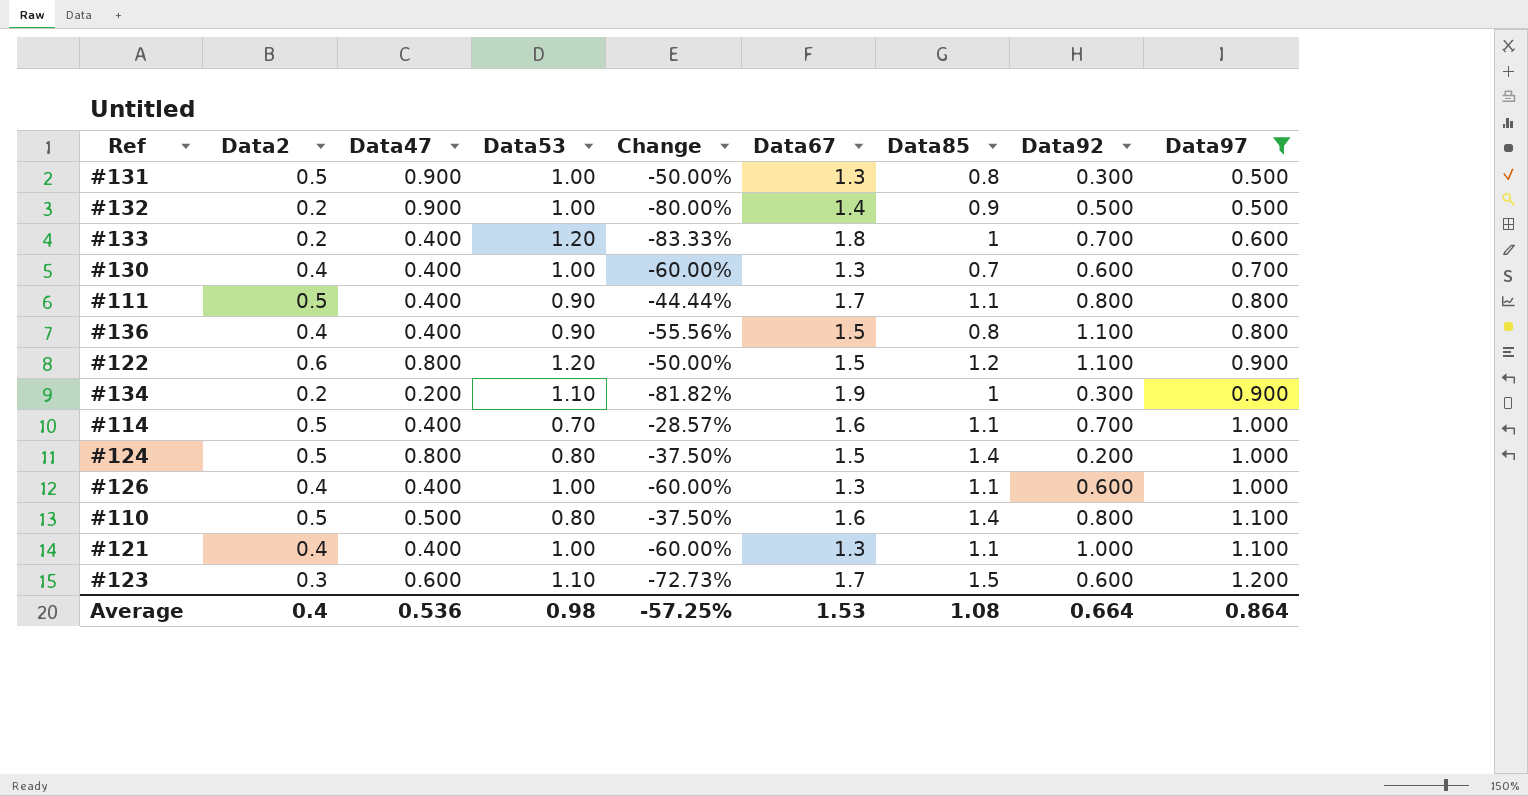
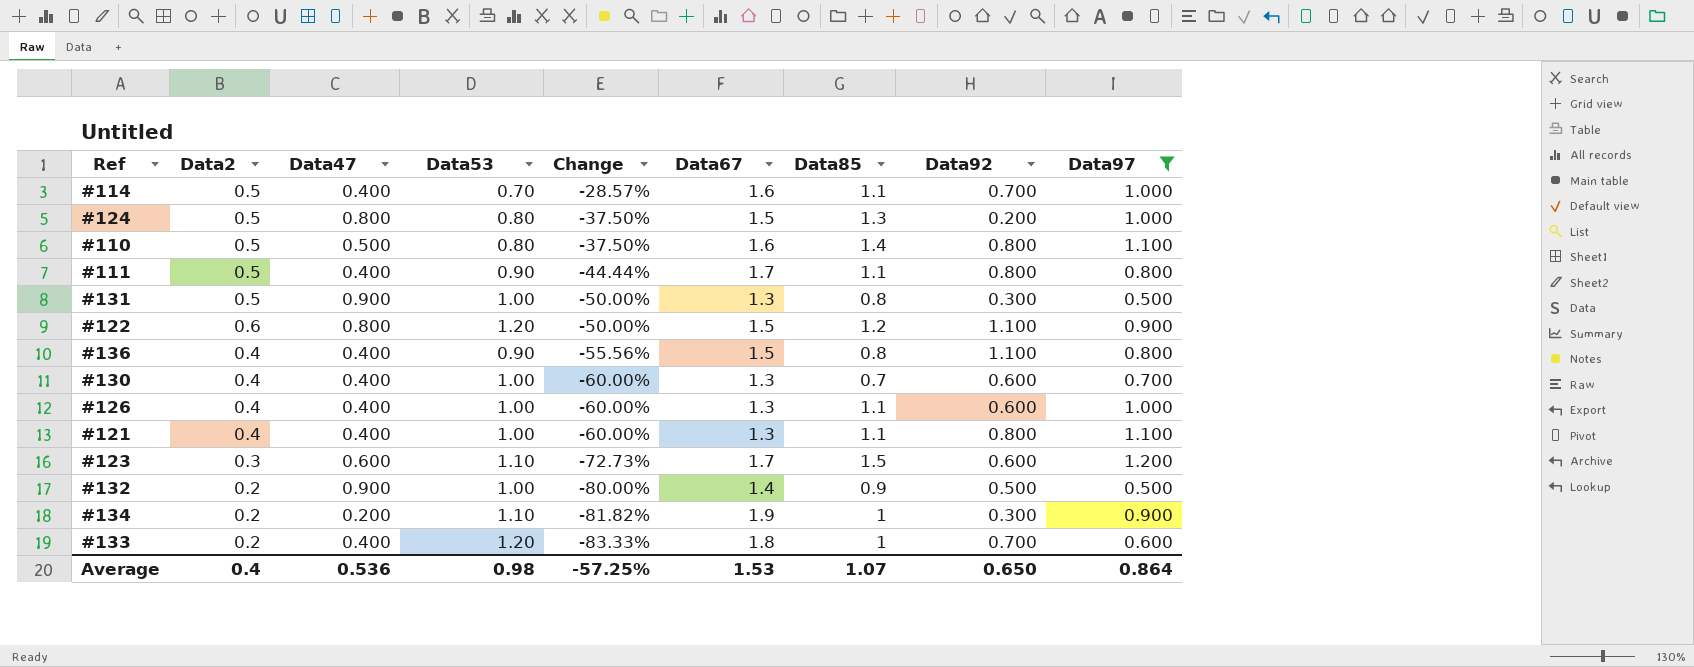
row order: Data97 ascending -> Change descending
#124 | Data85: 1.4 -> 1.3
#121 | Data92: 1.000 -> 0.800
Average | Data85: 1.08 -> 1.07
Average | Data92: 0.664 -> 0.650

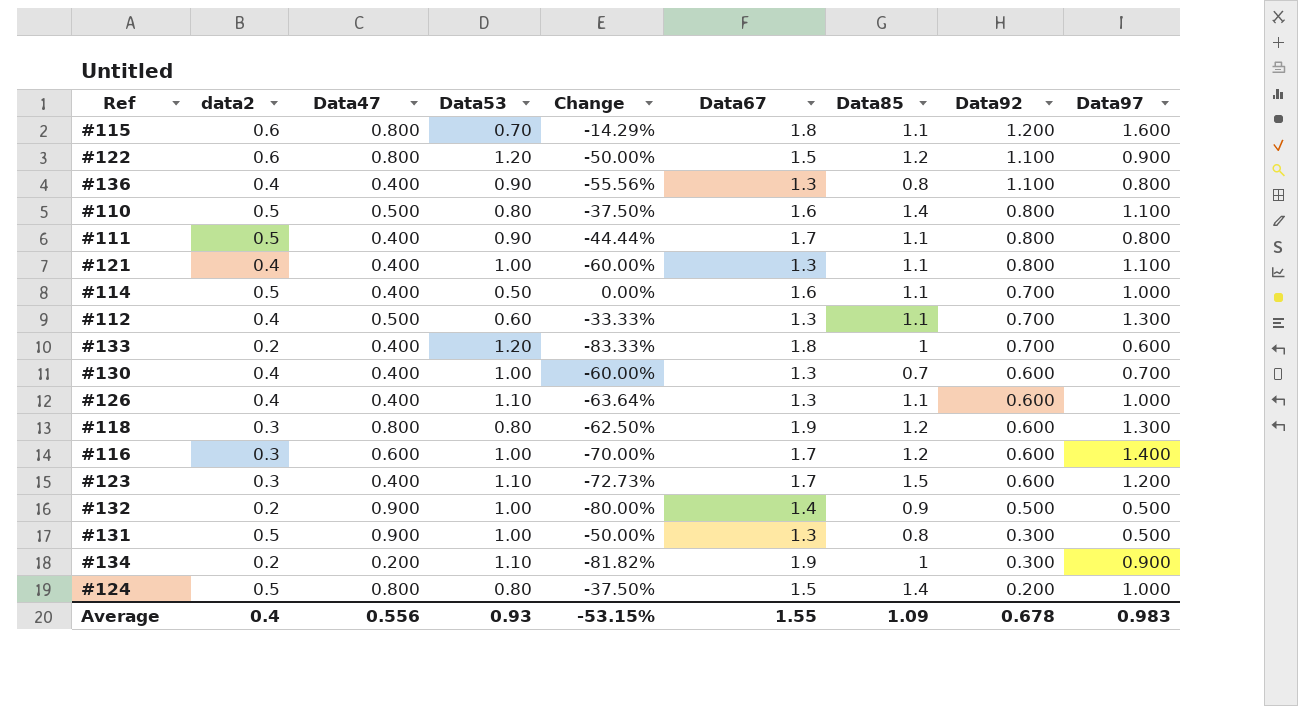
filter: Data97 <= 1.200 -> none
row order: Change descending -> Data92 descending
column name: Data2 -> data2
#136 | Data67: 1.5 -> 1.3
#114 | Data53: 0.70 -> 0.50
#114 | Change: -28.57% -> 0.00%
#126 | Data53: 1.00 -> 1.10
#126 | Change: -60.00% -> -63.64%
#123 | Data47: 0.600 -> 0.400
#124 | Data85: 1.3 -> 1.4
Average | Data47: 0.536 -> 0.556
Average | Data53: 0.98 -> 0.93
Average | Change: -57.25% -> -53.15%
Average | Data67: 1.53 -> 1.55
Average | Data85: 1.07 -> 1.09
Average | Data92: 0.650 -> 0.678
Average | Data97: 0.864 -> 0.983

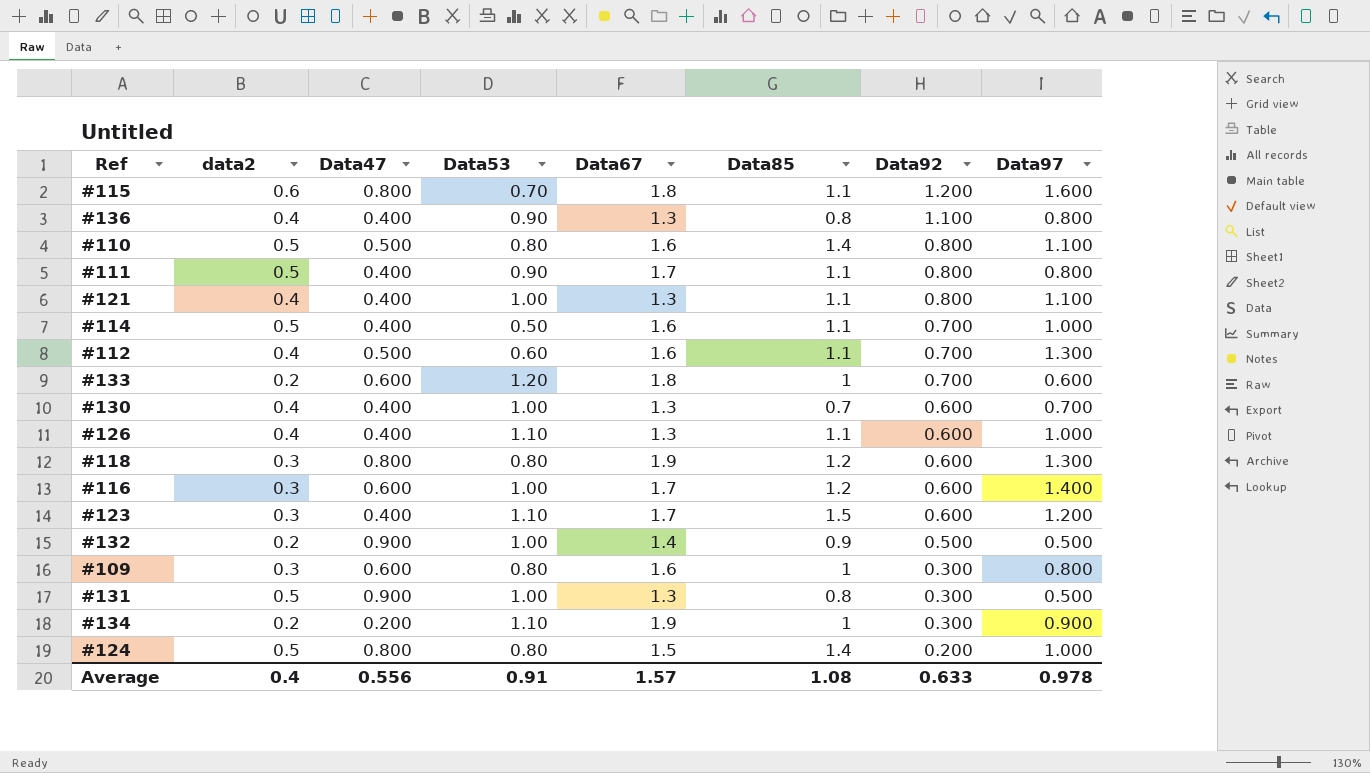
column Change | formula: ([data2] - [Data53]) / [Data53] -> none
row #122: 0.6 | 0.800 | 1.20 | -50.00% | 1.5 | 1.2 | 1.100 | 0.900 -> none
#112 | Data67: 1.3 -> 1.6
#133 | Data47: 0.400 -> 0.600
row #109: none -> 0.3 | 0.600 | 0.80 | 1.6 | 1 | 0.300 | 0.800
Average | Data53: 0.93 -> 0.91
Average | Data67: 1.55 -> 1.57
Average | Data85: 1.09 -> 1.08
Average | Data92: 0.678 -> 0.633
Average | Data97: 0.983 -> 0.978

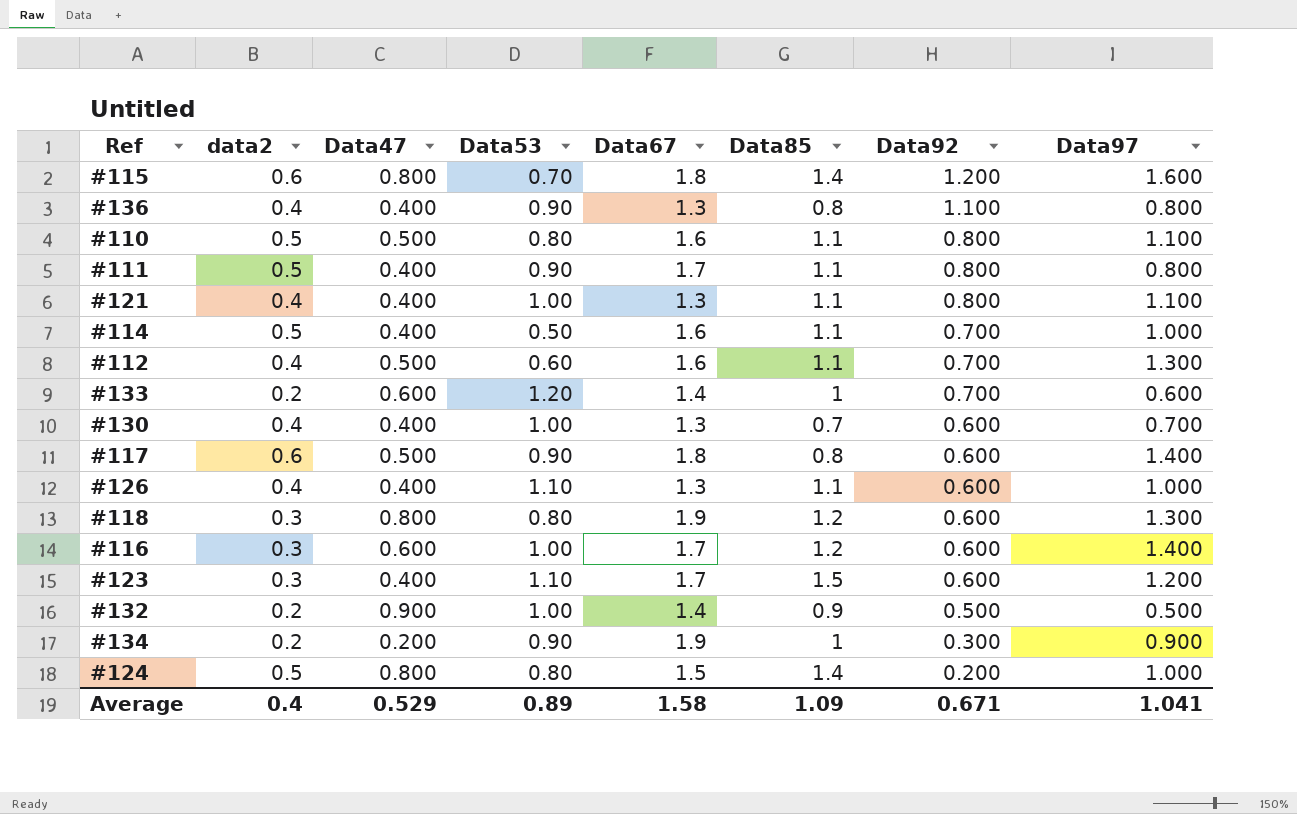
row #109: 0.3 | 0.600 | 0.80 | 1.6 | 1 | 0.300 | 0.800 -> none
row #131: 0.5 | 0.900 | 1.00 | 1.3 | 0.8 | 0.300 | 0.500 -> none
#115 | Data85: 1.1 -> 1.4
#110 | Data85: 1.4 -> 1.1
#133 | Data67: 1.8 -> 1.4
row #117: none -> 0.6 | 0.500 | 0.90 | 1.8 | 0.8 | 0.600 | 1.400
#134 | Data53: 1.10 -> 0.90
Average | Data47: 0.556 -> 0.529
Average | Data53: 0.91 -> 0.89
Average | Data67: 1.57 -> 1.58
Average | Data85: 1.08 -> 1.09
Average | Data92: 0.633 -> 0.671
Average | Data97: 0.978 -> 1.041

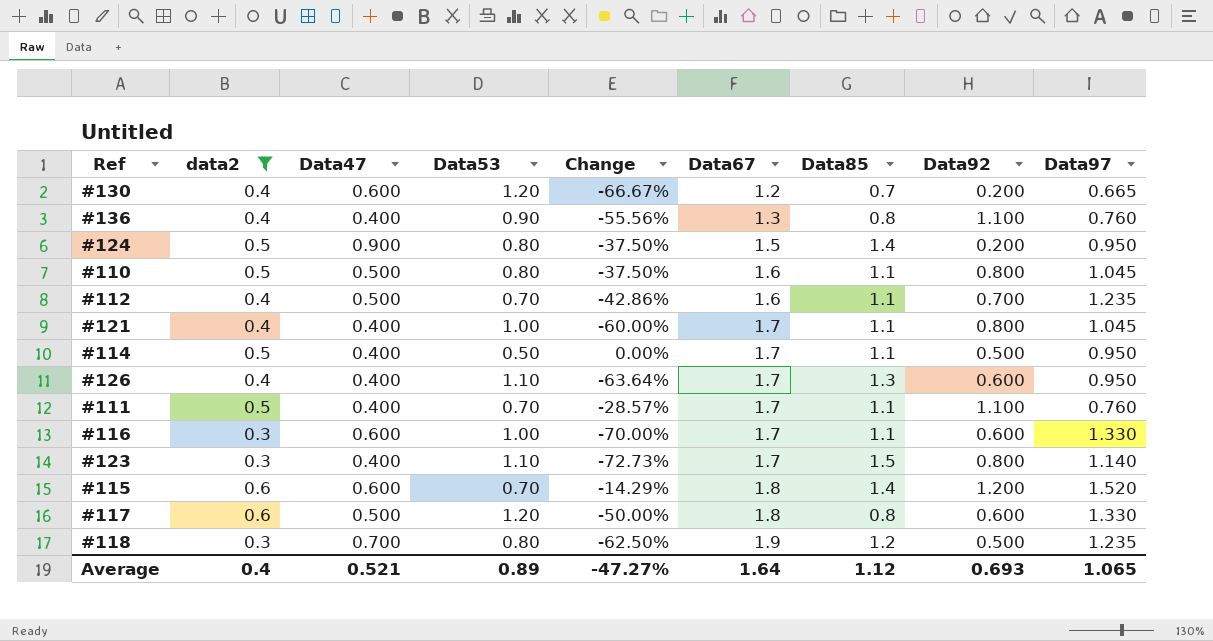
filter: none -> data2 != 0.2
row order: Data92 descending -> Data67 ascending
column Change | formula: none -> ([data2] - [Data53]) / [Data53]
#130 | Data47: 0.400 -> 0.600
#130 | Data53: 1.00 -> 1.20
#130 | Data67: 1.3 -> 1.2
#130 | Data92: 0.600 -> 0.200
#130 | Data97: 0.700 -> 0.665
#136 | Data97: 0.800 -> 0.760
#124 | Data47: 0.800 -> 0.900
#124 | Data97: 1.000 -> 0.950
#110 | Data97: 1.100 -> 1.045
#112 | Data53: 0.60 -> 0.70
#112 | Data97: 1.300 -> 1.235
#121 | Data67: 1.3 -> 1.7
#121 | Data97: 1.100 -> 1.045
#114 | Data67: 1.6 -> 1.7
#114 | Data92: 0.700 -> 0.500
#114 | Data97: 1.000 -> 0.950
#126 | Data67: 1.3 -> 1.7
#126 | Data85: 1.1 -> 1.3
#126 | Data97: 1.000 -> 0.950
#111 | Data53: 0.90 -> 0.70
#111 | Data92: 0.800 -> 1.100
#111 | Data97: 0.800 -> 0.760
#116 | Data85: 1.2 -> 1.1
#116 | Data97: 1.400 -> 1.330
#123 | Data92: 0.600 -> 0.800
#123 | Data97: 1.200 -> 1.140
#115 | Data47: 0.800 -> 0.600
#115 | Data97: 1.600 -> 1.520
#117 | Data53: 0.90 -> 1.20
#117 | Data97: 1.400 -> 1.330
#118 | Data47: 0.800 -> 0.700
#118 | Data92: 0.600 -> 0.500
#118 | Data97: 1.300 -> 1.235
Average | Data47: 0.529 -> 0.521
Average | Data67: 1.58 -> 1.64
Average | Data85: 1.09 -> 1.12
Average | Data92: 0.671 -> 0.693
Average | Data97: 1.041 -> 1.065

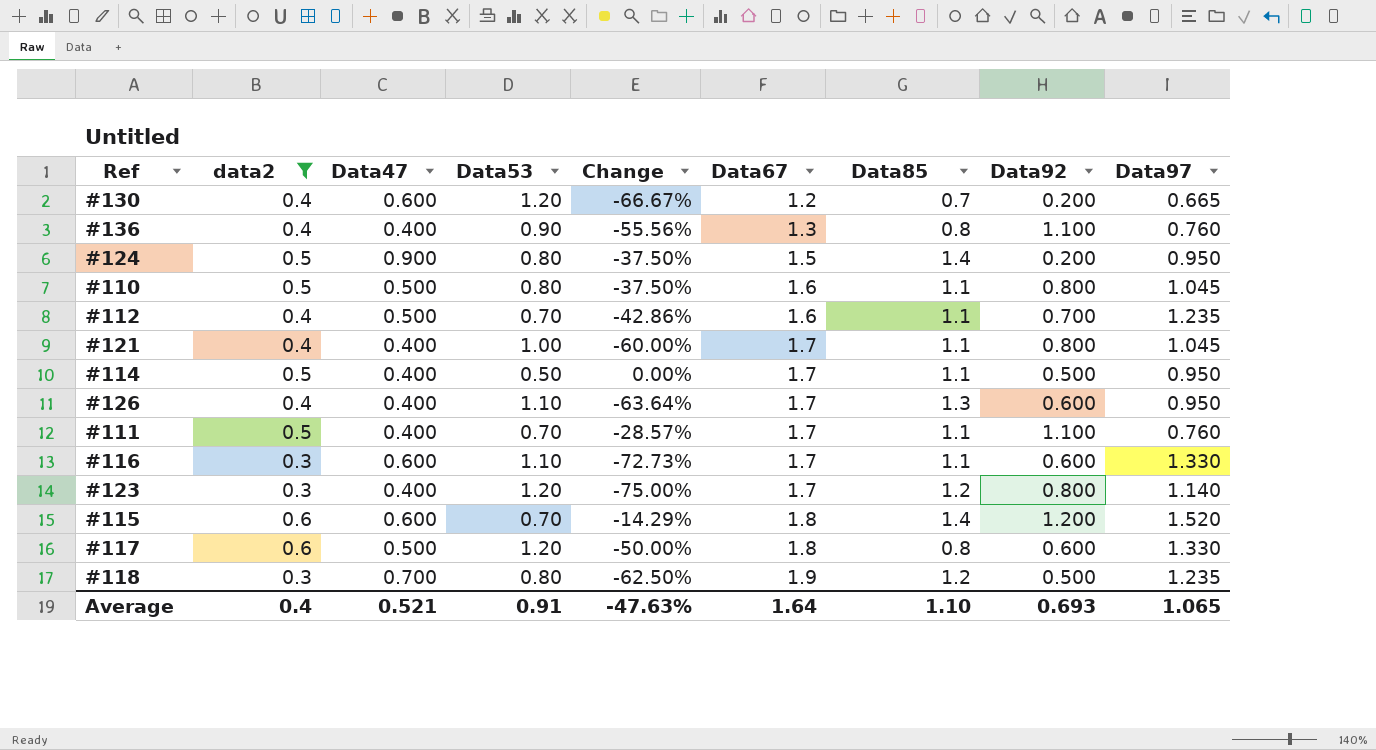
#116 | Data53: 1.00 -> 1.10
#116 | Change: -70.00% -> -72.73%
#123 | Data53: 1.10 -> 1.20
#123 | Change: -72.73% -> -75.00%
#123 | Data85: 1.5 -> 1.2
Average | Data53: 0.89 -> 0.91
Average | Change: -47.27% -> -47.63%
Average | Data85: 1.12 -> 1.10

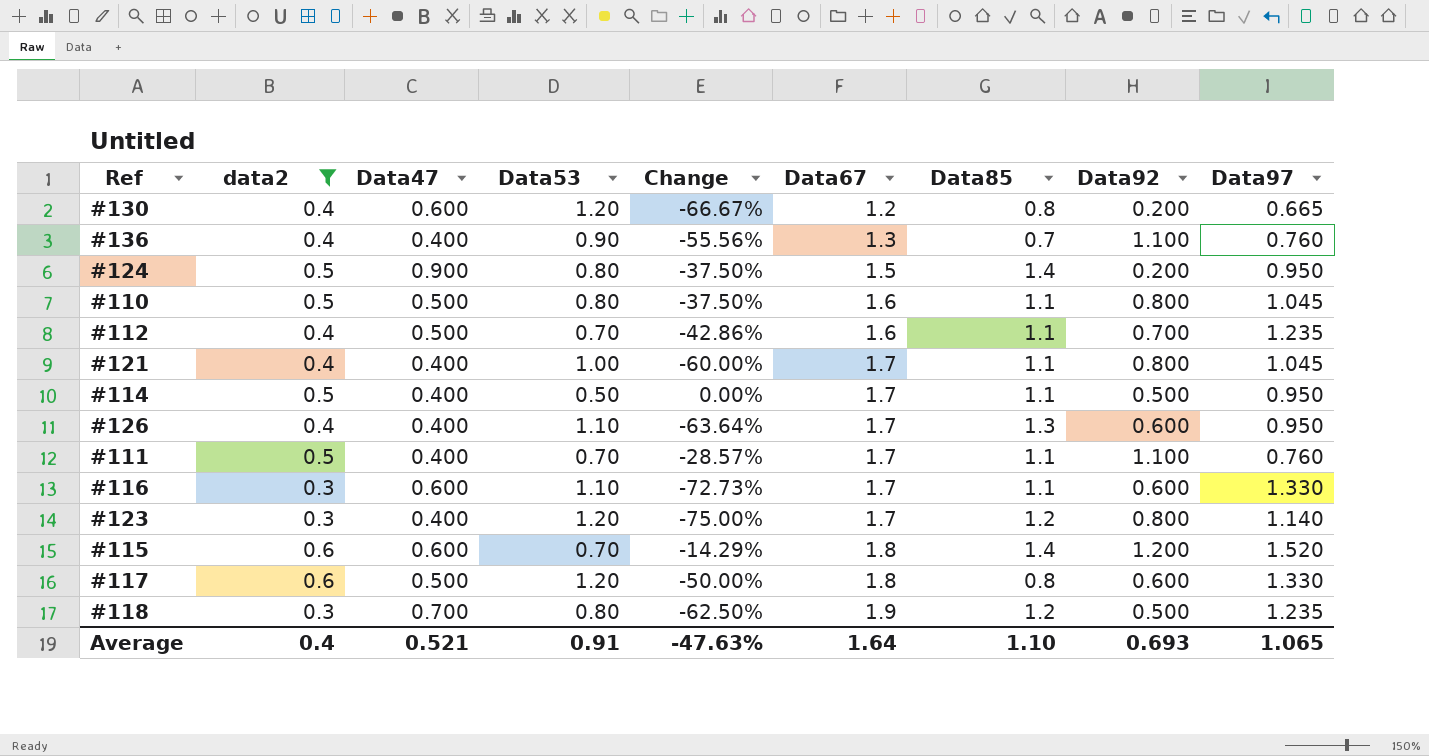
#130 | Data85: 0.7 -> 0.8
#136 | Data85: 0.8 -> 0.7

